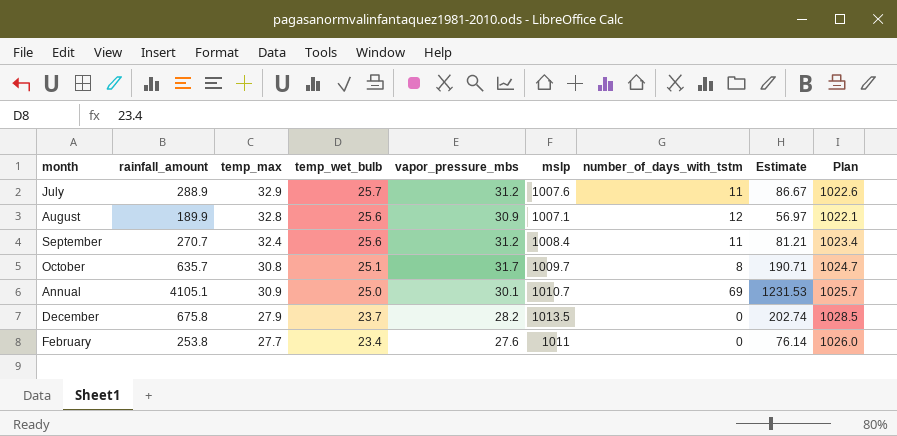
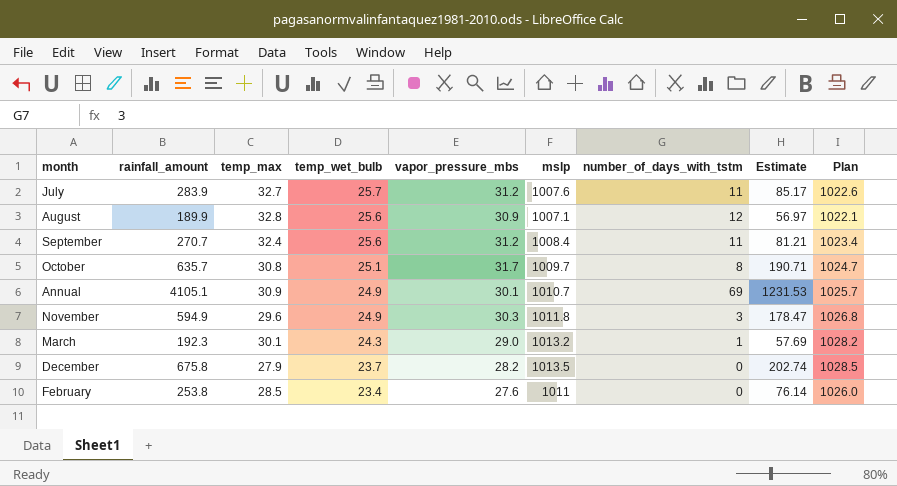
July | rainfall_amount: 288.9 -> 283.9
July | temp_max: 32.9 -> 32.7
July | Estimate: 86.67 -> 85.17
Annual | temp_wet_bulb: 25.0 -> 24.9
row November: none -> 594.9 | 29.6 | 24.9 | 30.3 | 1011.8 | 3 | 178.47 | 1026.8
row March: none -> 192.3 | 30.1 | 24.3 | 29.0 | 1013.2 | 1 | 57.69 | 1028.2
February | temp_max: 27.7 -> 28.5

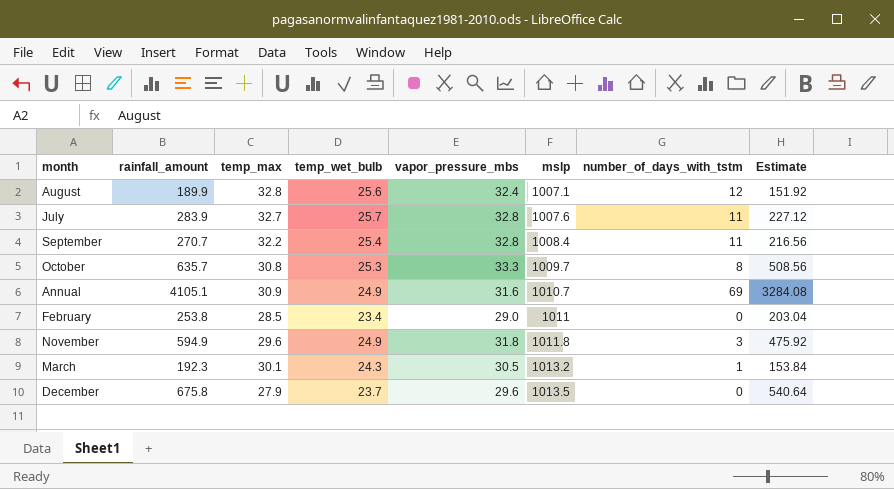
row order: temp_wet_bulb descending -> mslp ascending
column Plan | formula: [mslp] + 15 -> none
column Estimate | formula: [rainfall_amount] * 0.3 -> [rainfall_amount] * 0.8
August | vapor_pressure_mbs: 30.9 -> 32.4
July | vapor_pressure_mbs: 31.2 -> 32.8
September | temp_max: 32.4 -> 32.2
September | temp_wet_bulb: 25.6 -> 25.4
September | vapor_pressure_mbs: 31.2 -> 32.8
October | temp_wet_bulb: 25.1 -> 25.3
October | vapor_pressure_mbs: 31.7 -> 33.3
Annual | vapor_pressure_mbs: 30.1 -> 31.6
February | vapor_pressure_mbs: 27.6 -> 29.0
November | vapor_pressure_mbs: 30.3 -> 31.8
March | vapor_pressure_mbs: 29.0 -> 30.5
December | vapor_pressure_mbs: 28.2 -> 29.6

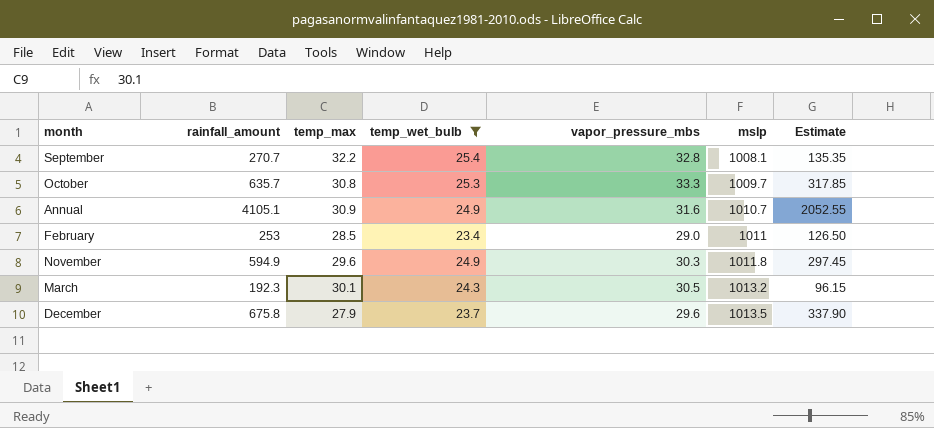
filter: none -> temp_wet_bulb <= 25.4
column number_of_days_with_tstm | position: 7 -> none
column Estimate | formula: [rainfall_amount] * 0.8 -> [rainfall_amount] * 0.5
September | mslp: 1008.4 -> 1008.1
February | rainfall_amount: 253.8 -> 253
November | vapor_pressure_mbs: 31.8 -> 30.3

